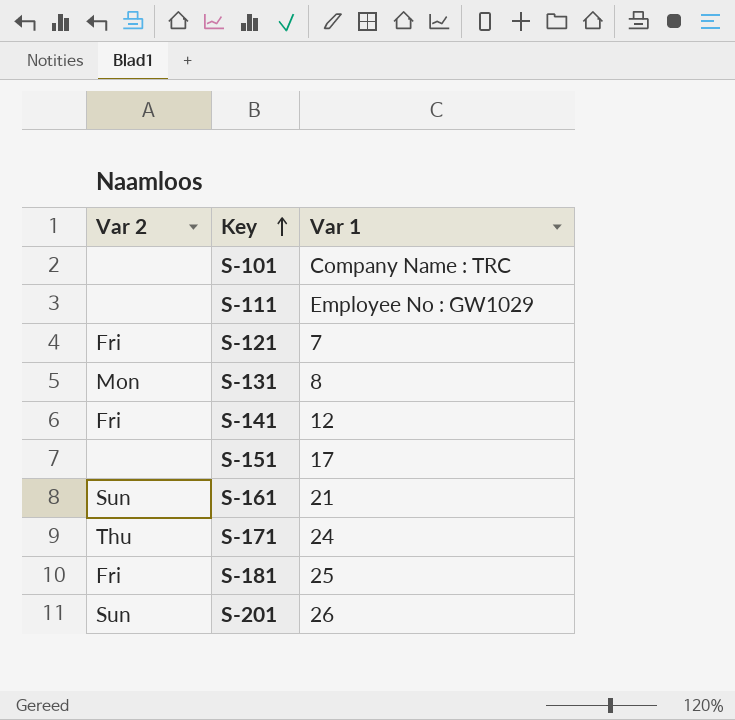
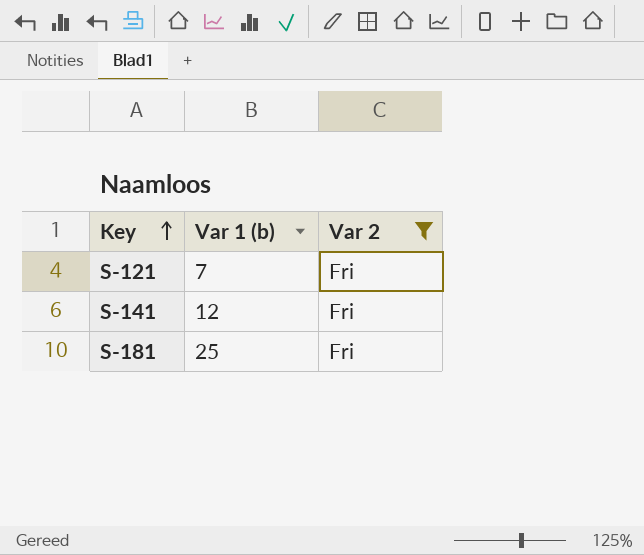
filter: none -> Var 2 = Fri
column name: Var 1 -> Var 1 (b)
column Var 2 | position: 1 -> 3

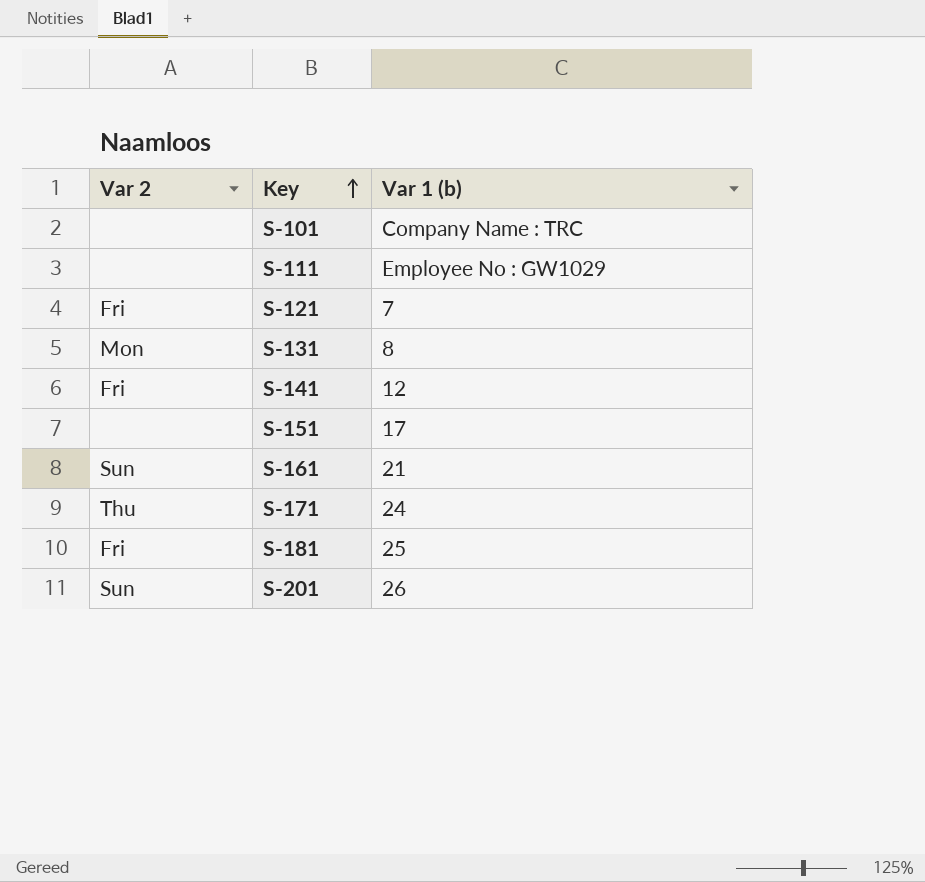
filter: Var 2 = Fri -> none
column Var 2 | position: 3 -> 1

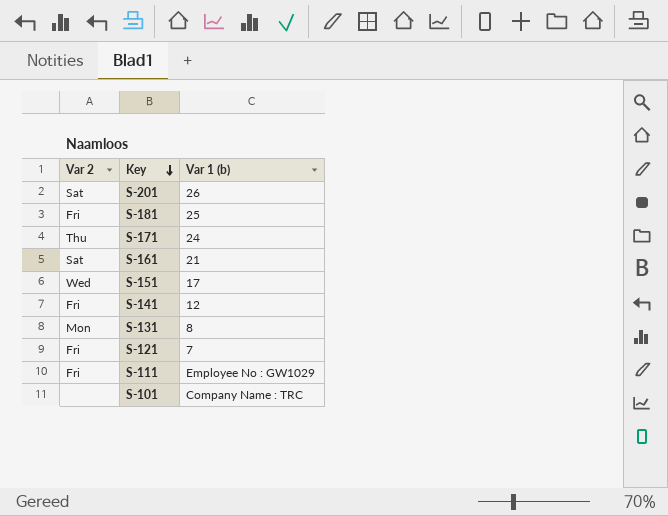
row order: Key ascending -> Key descending
S-201 | Var 2: Sun -> Sat
S-161 | Var 2: Sun -> Sat
S-151 | Var 2: none -> Wed
S-111 | Var 2: none -> Fri

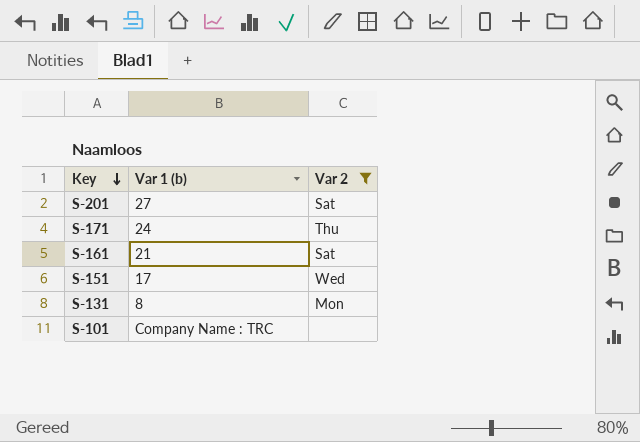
filter: none -> Var 2 != Fri
column Var 2 | position: 1 -> 3
S-201 | Var 1 (b): 26 -> 27

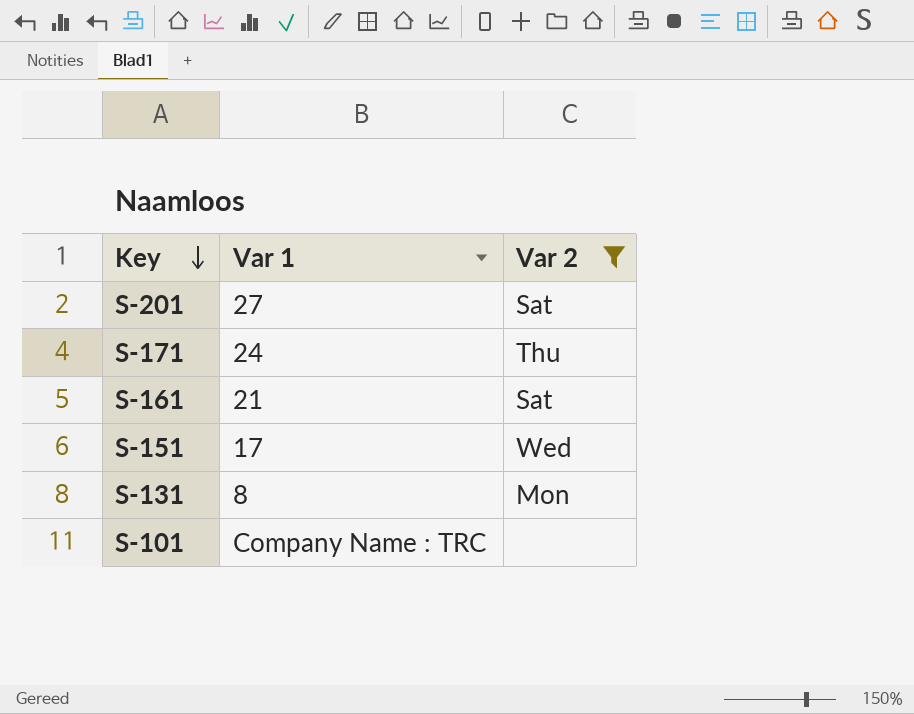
column name: Var 1 (b) -> Var 1

